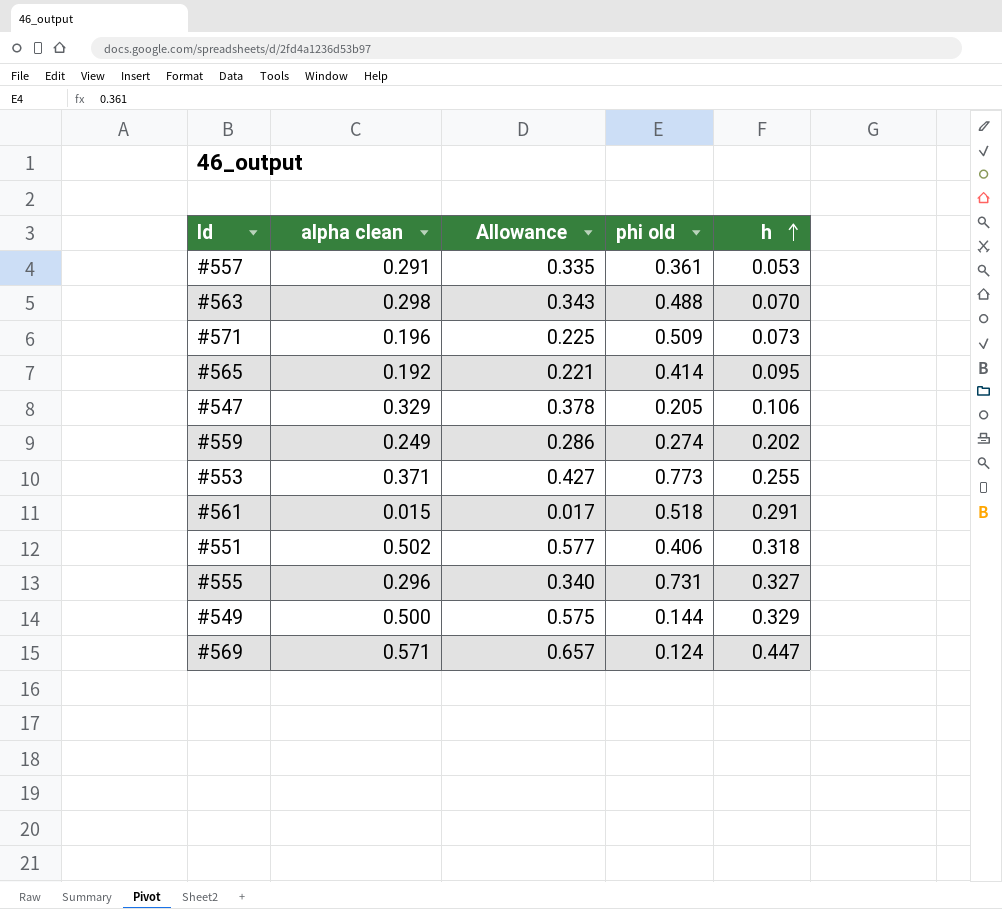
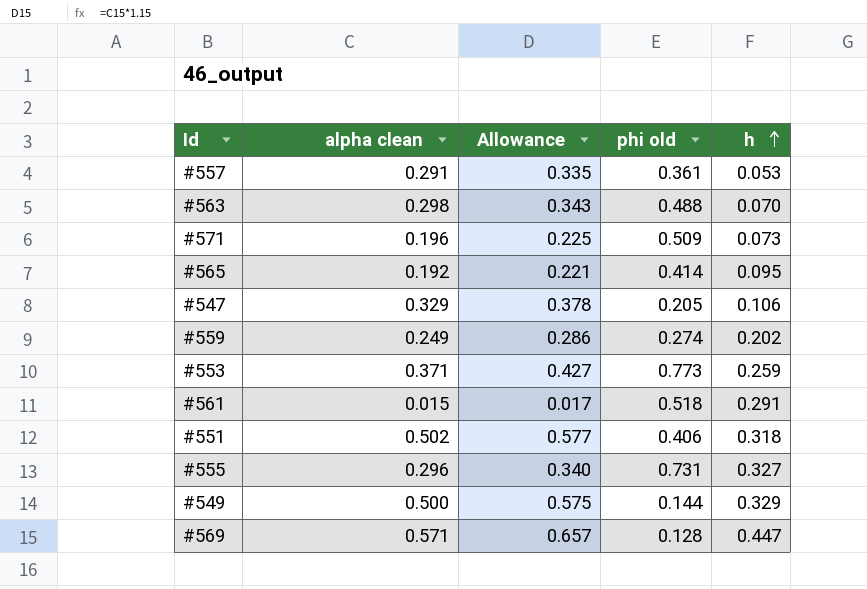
#553 | h: 0.255 -> 0.259
#569 | phi old: 0.124 -> 0.128

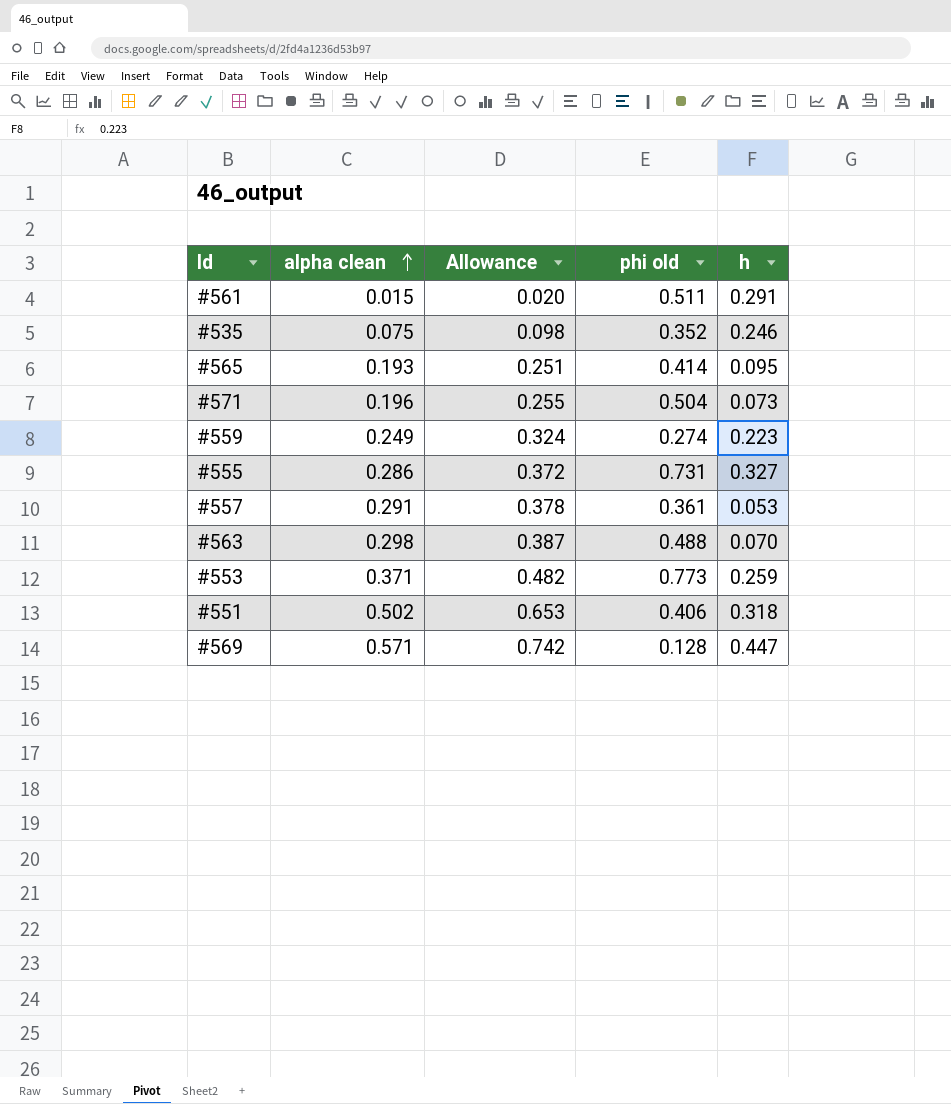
row order: h ascending -> alpha clean ascending
column Allowance | formula: [alpha clean] * 1.15 -> [alpha clean] * 1.3
row #547: 0.329 | 0.378 | 0.205 | 0.106 -> none
row #549: 0.500 | 0.575 | 0.144 | 0.329 -> none
#561 | phi old: 0.518 -> 0.511
row #535: none -> 0.075 | 0.098 | 0.352 | 0.246
#565 | alpha clean: 0.192 -> 0.193
#571 | phi old: 0.509 -> 0.504
#559 | h: 0.202 -> 0.223
#555 | alpha clean: 0.296 -> 0.286

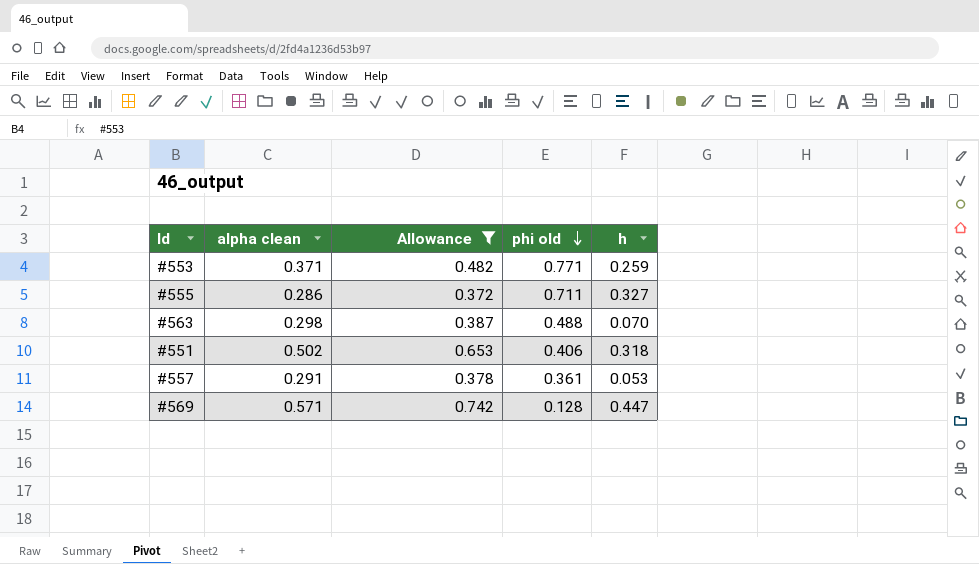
filter: none -> Allowance >= 0.372
row order: alpha clean ascending -> phi old descending
#553 | phi old: 0.773 -> 0.771
#555 | phi old: 0.731 -> 0.711

